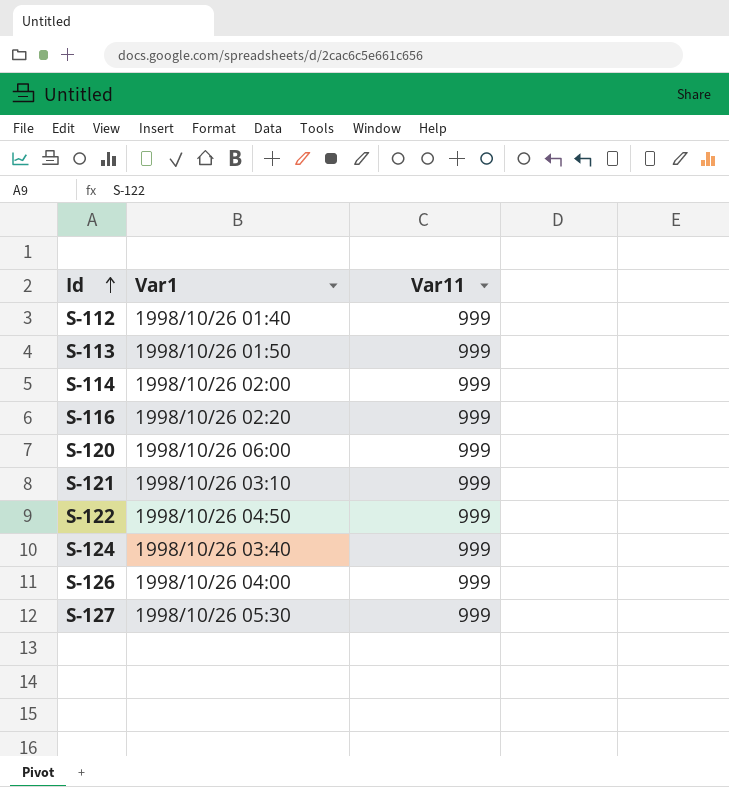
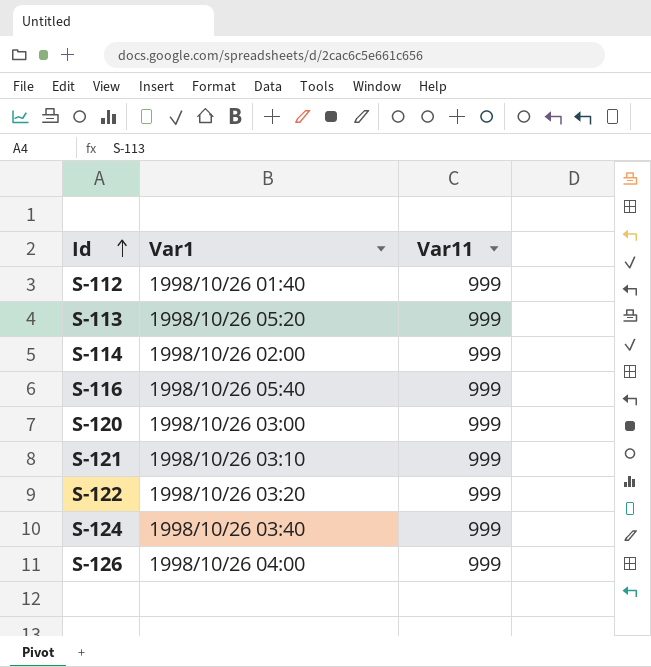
row S-127: 1998/10/26 05:30 | 999 -> none
S-113 | Var1: 1998/10/26 01:50 -> 1998/10/26 05:20
S-116 | Var1: 1998/10/26 02:20 -> 1998/10/26 05:40
S-120 | Var1: 1998/10/26 06:00 -> 1998/10/26 03:00
S-122 | Var1: 1998/10/26 04:50 -> 1998/10/26 03:20

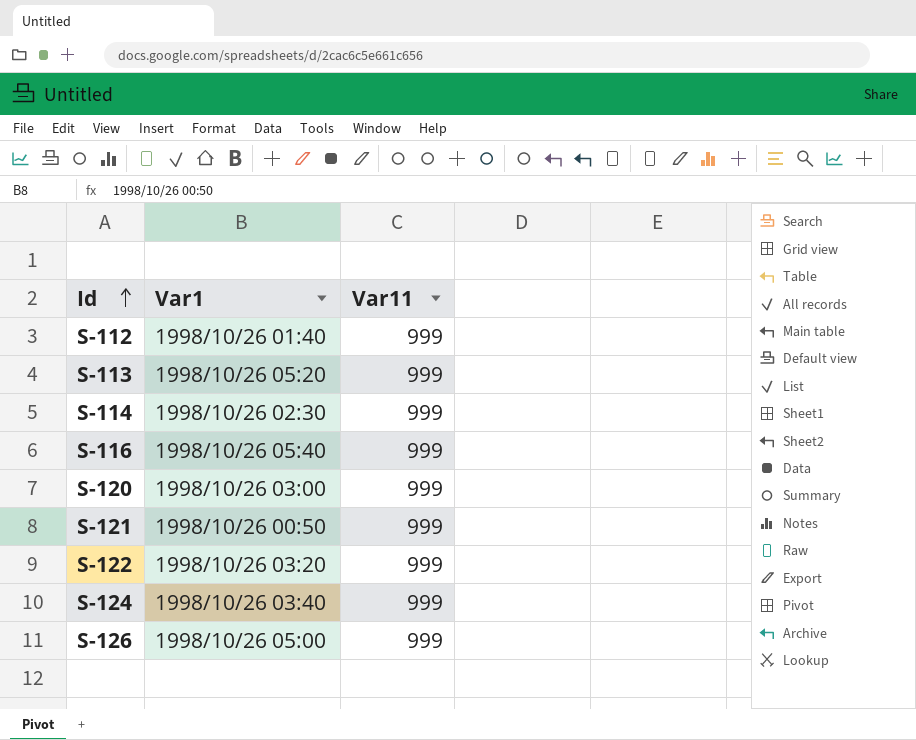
S-114 | Var1: 1998/10/26 02:00 -> 1998/10/26 02:30
S-121 | Var1: 1998/10/26 03:10 -> 1998/10/26 00:50
S-126 | Var1: 1998/10/26 04:00 -> 1998/10/26 05:00

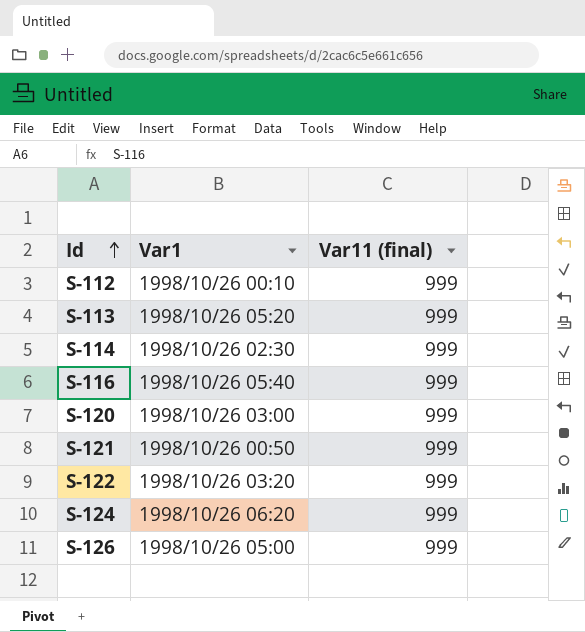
column name: Var11 -> Var11 (final)
S-112 | Var1: 1998/10/26 01:40 -> 1998/10/26 00:10
S-124 | Var1: 1998/10/26 03:40 -> 1998/10/26 06:20

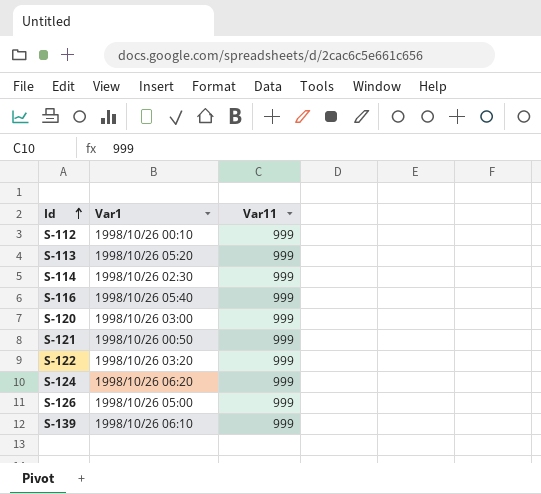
column name: Var11 (final) -> Var11
row S-139: none -> 1998/10/26 06:10 | 999

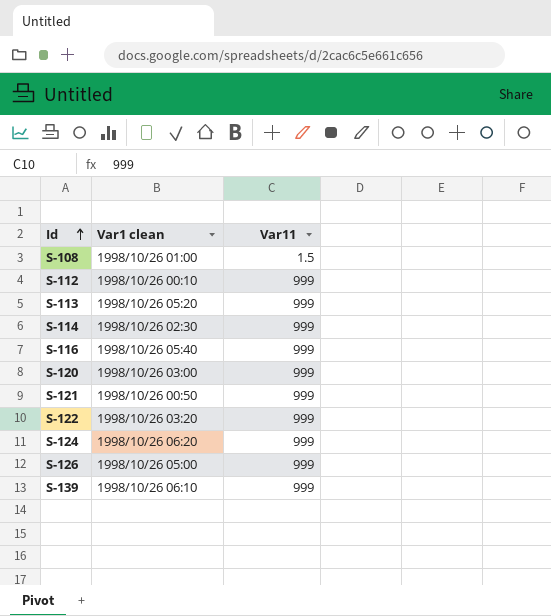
column name: Var1 -> Var1 clean
row S-108: none -> 1998/10/26 01:00 | 1.5

